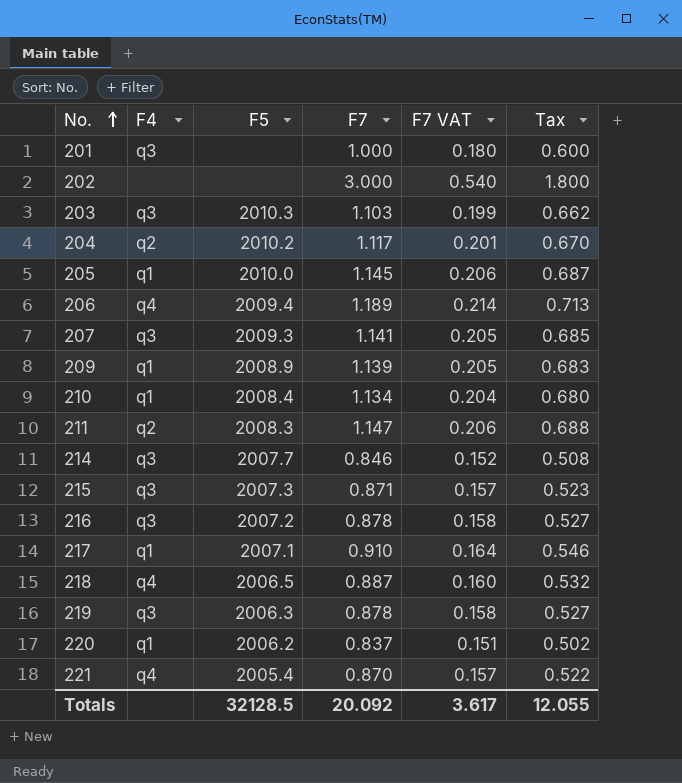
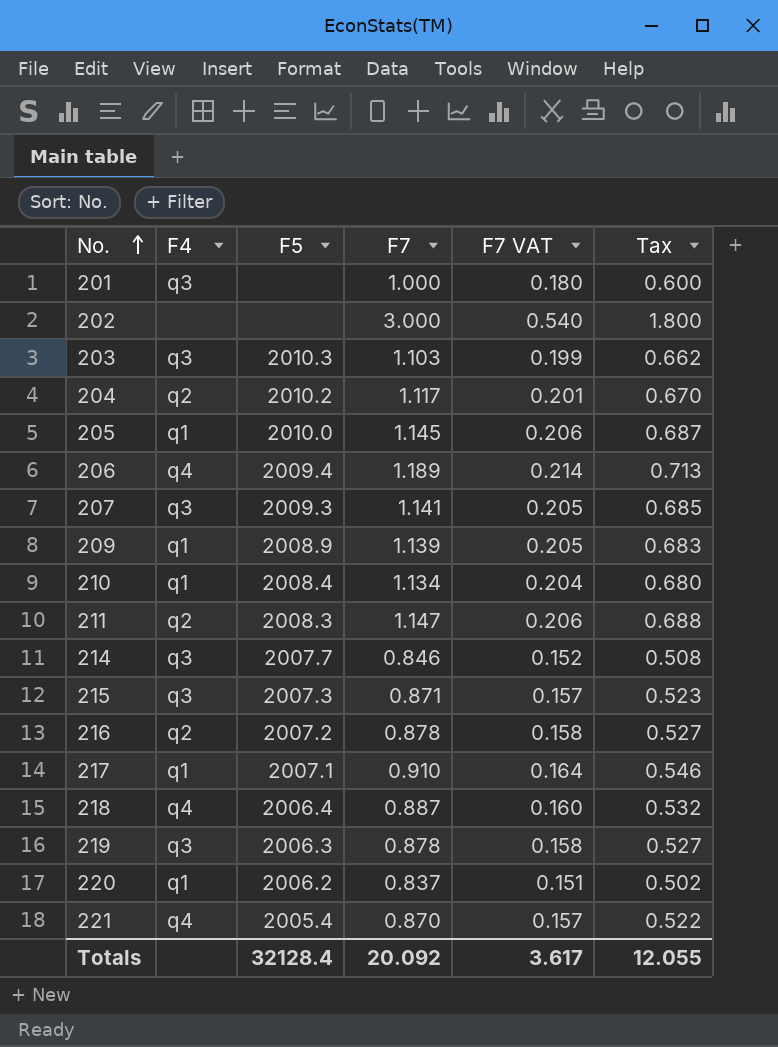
216 | F4: q3 -> q2
218 | F5: 2006.5 -> 2006.4
Totals | F5: 32128.5 -> 32128.4

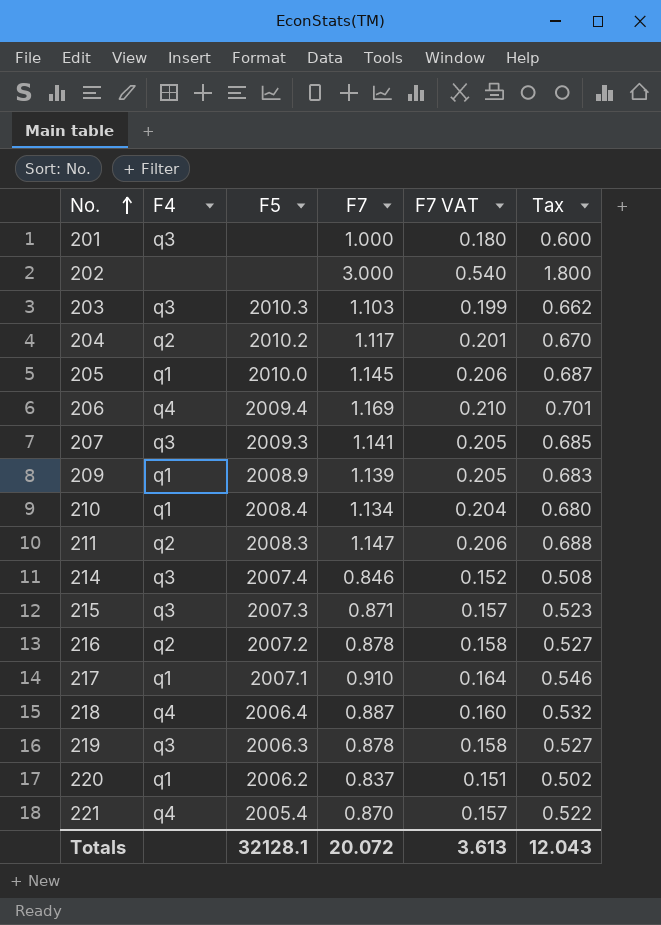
206 | F7: 1.189 -> 1.169
206 | F7 VAT: 0.214 -> 0.210
206 | Tax: 0.713 -> 0.701
214 | F5: 2007.7 -> 2007.4
Totals | F5: 32128.4 -> 32128.1
Totals | F7: 20.092 -> 20.072
Totals | F7 VAT: 3.617 -> 3.613
Totals | Tax: 12.055 -> 12.043

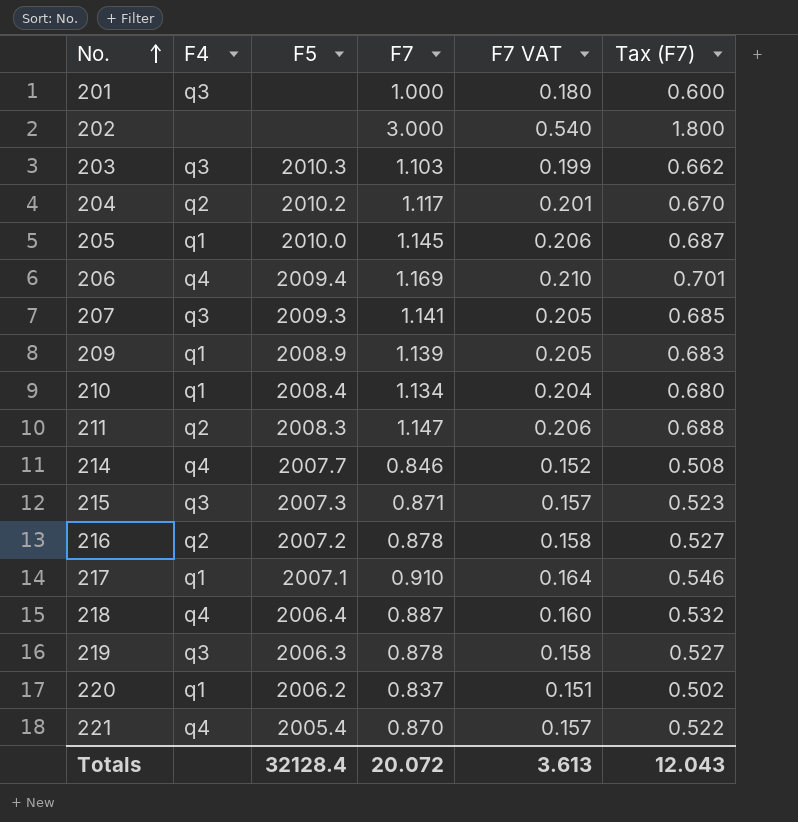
column name: Tax -> Tax (F7)
214 | F4: q3 -> q4
214 | F5: 2007.4 -> 2007.7
Totals | F5: 32128.1 -> 32128.4

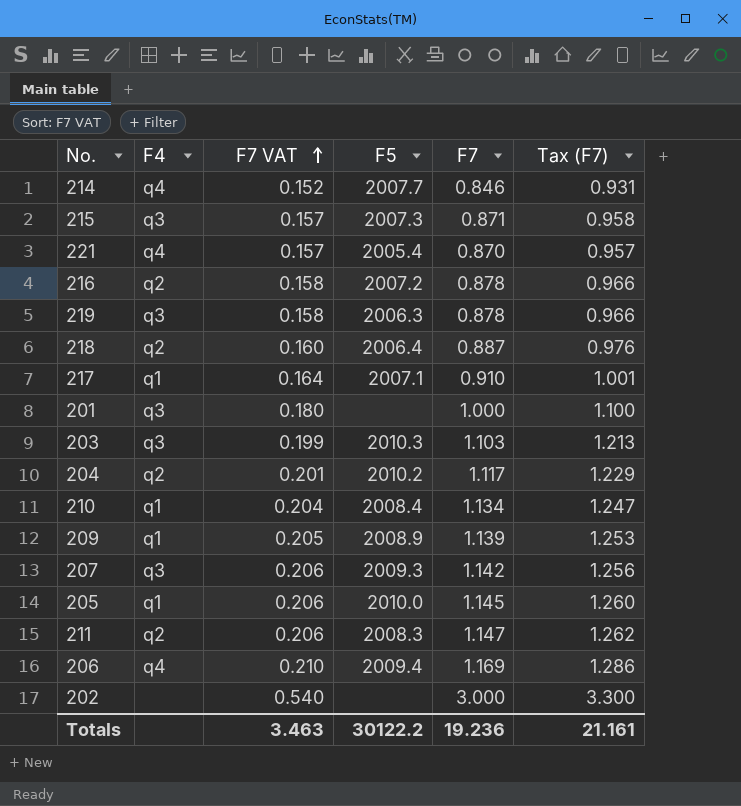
row order: No. ascending -> F7 VAT ascending
column F7 VAT | position: 5 -> 3
column Tax (F7) | formula: [F7] * 0.6 -> [F7] * 1.1
row 220: q1 | 2006.2 | 0.837 | 0.151 | 0.502 -> none
218 | F4: q4 -> q2
207 | F7 VAT: 0.205 -> 0.206
207 | F7: 1.141 -> 1.142
Totals | F7 VAT: 3.613 -> 3.463
Totals | F5: 32128.4 -> 30122.2
Totals | F7: 20.072 -> 19.236
Totals | Tax (F7): 12.043 -> 21.161

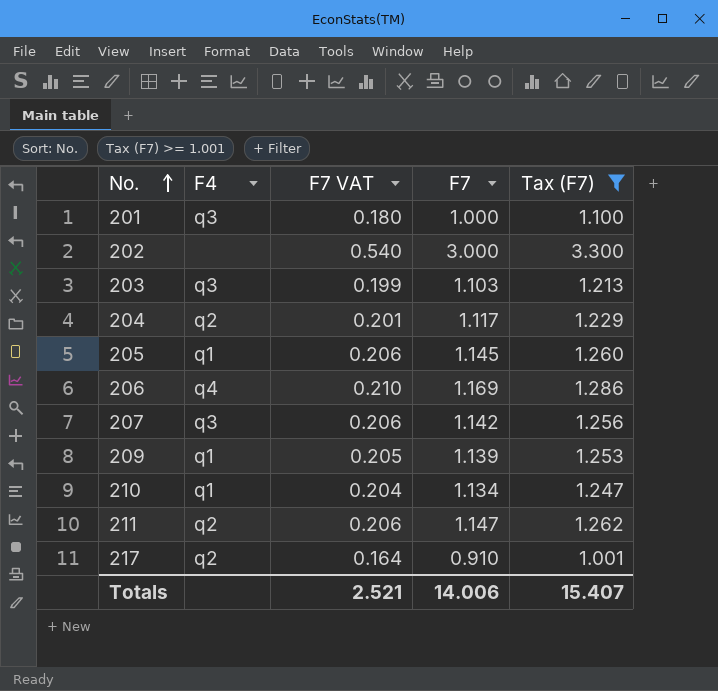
filter: none -> Tax (F7) >= 1.001
row order: F7 VAT ascending -> No. ascending
column F5 | position: 4 -> none
217 | F4: q1 -> q2
Totals | F7 VAT: 3.463 -> 2.521
Totals | F7: 19.236 -> 14.006
Totals | Tax (F7): 21.161 -> 15.407

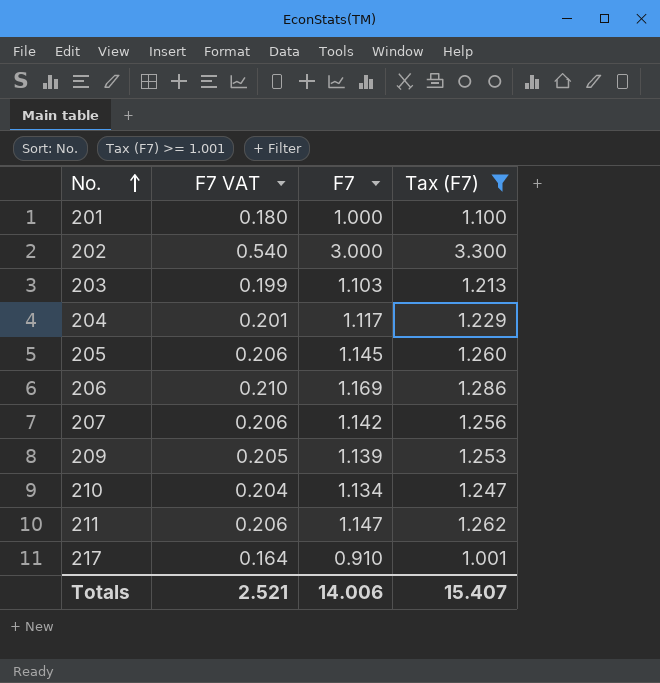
column F4 | position: 2 -> none

